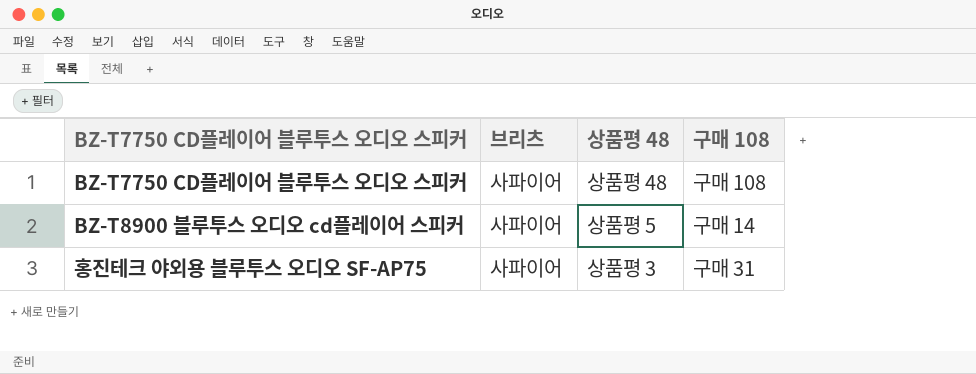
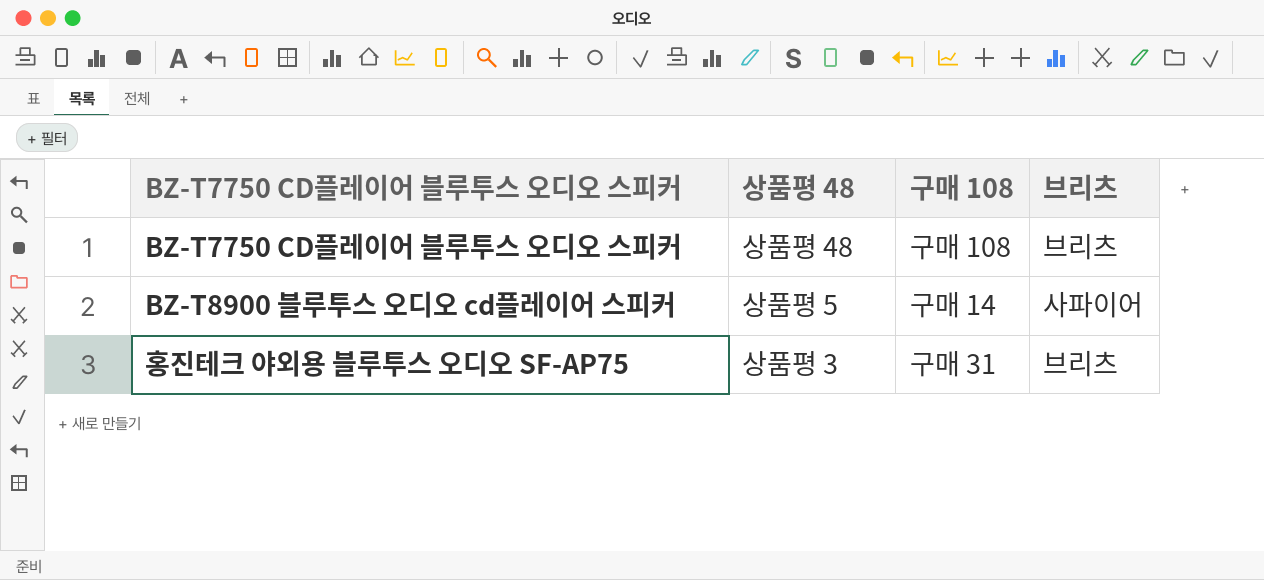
column 브리츠 | position: 2 -> 4
BZ-T7750 CD플레이어 블루투스 오디오 스피커 | 브리츠: 사파이어 -> 브리츠
홍진테크 야외용 블루투스 오디오 SF-AP75 | 브리츠: 사파이어 -> 브리츠

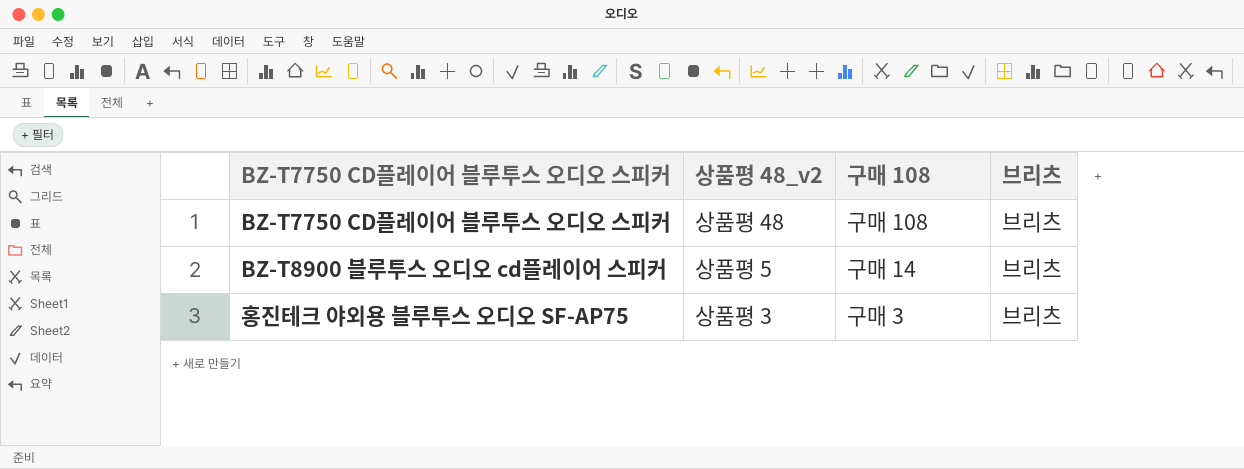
column name: 상품평 48 -> 상품평 48_v2
BZ-T8900 블루투스 오디오 cd플레이어 스피커 | 브리츠: 사파이어 -> 브리츠
홍진테크 야외용 블루투스 오디오 SF-AP75 | 구매 108: 구매 31 -> 구매 3

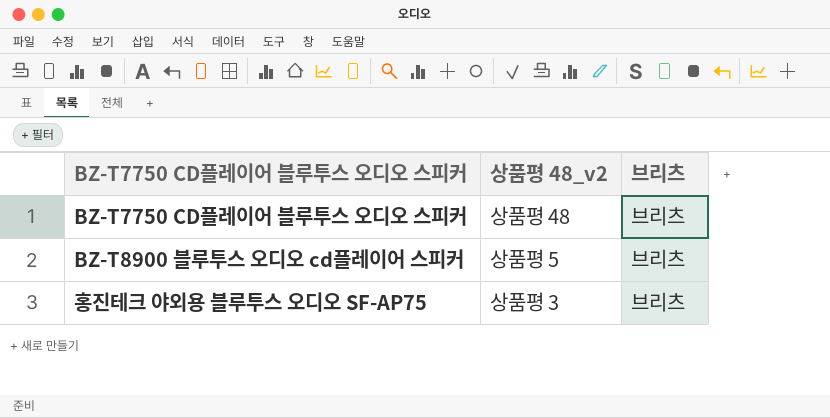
column 구매 108 | position: 3 -> none

